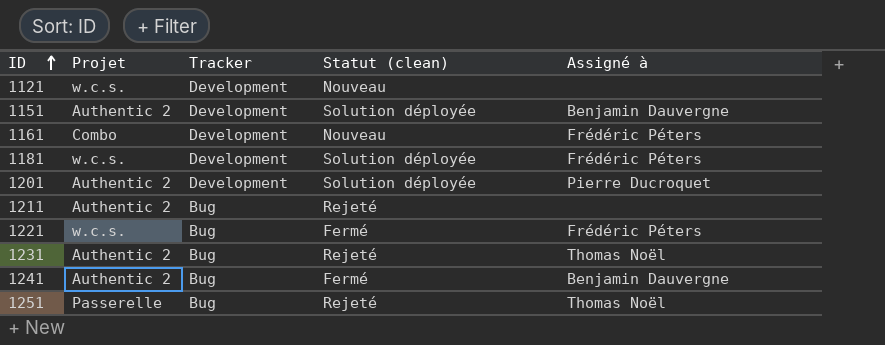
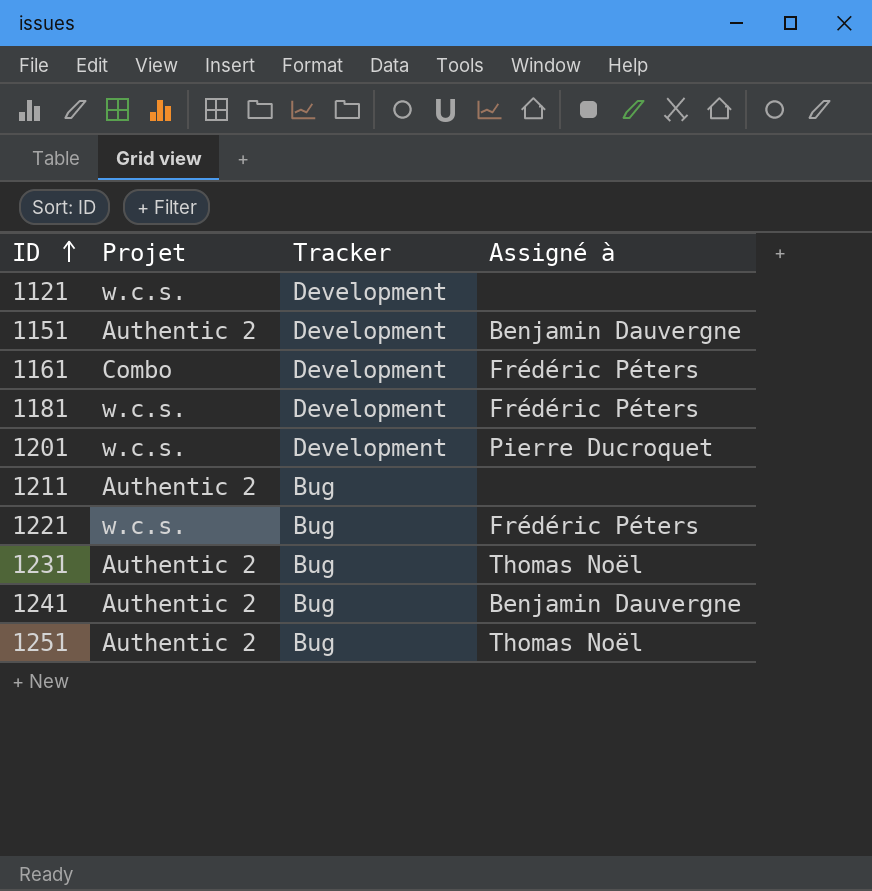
column Statut (clean) | position: 4 -> none
1201 | Projet: Authentic 2 -> w.c.s.
1251 | Projet: Passerelle -> Authentic 2

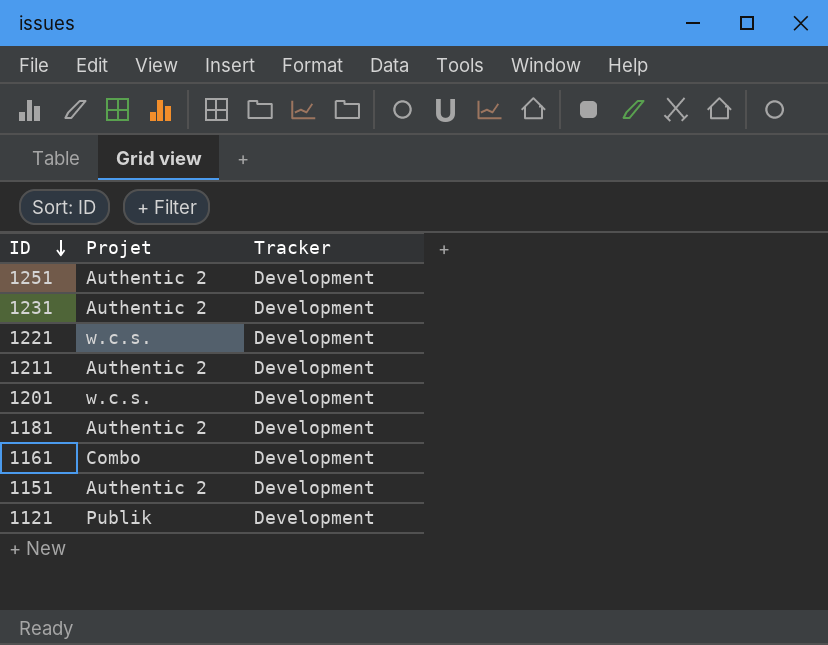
row order: ID ascending -> ID descending
column Assigné à | position: 4 -> none
row 1241: Authentic 2 | Bug | Benjamin Dauvergne -> none
1251 | Tracker: Bug -> Development
1231 | Tracker: Bug -> Development
1221 | Tracker: Bug -> Development
1211 | Tracker: Bug -> Development
1181 | Projet: w.c.s. -> Authentic 2
1121 | Projet: w.c.s. -> Publik

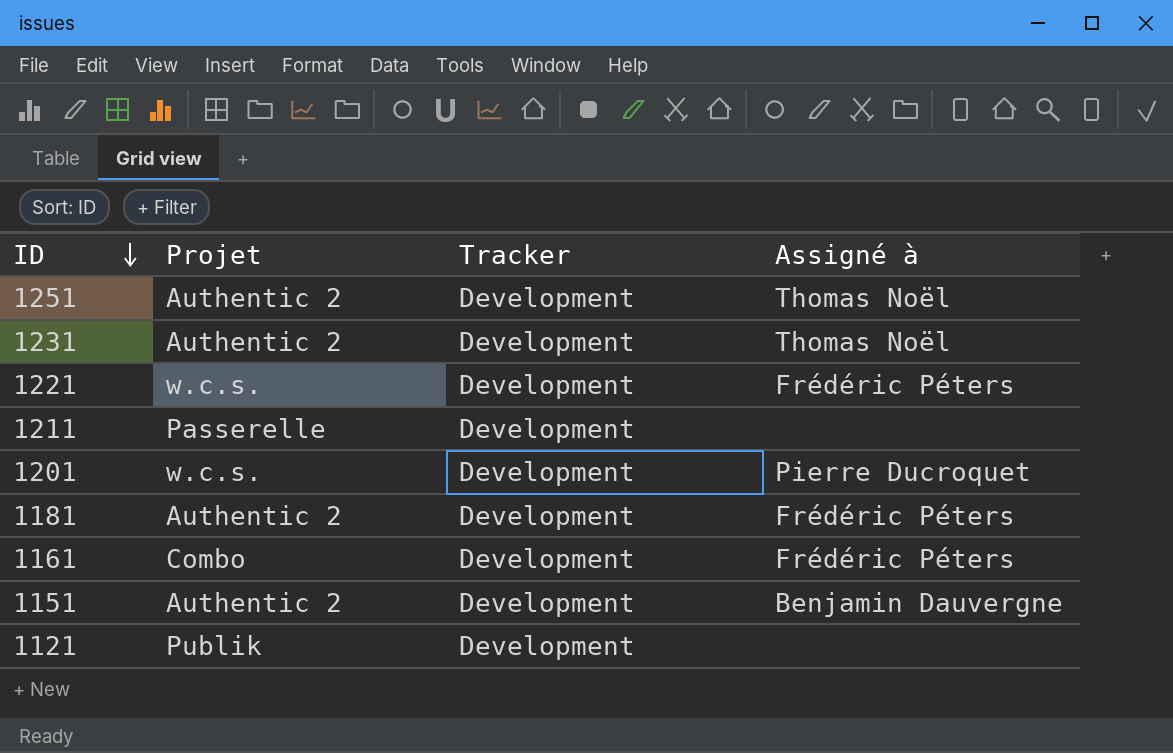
column Assigné à | position: none -> 4
1211 | Projet: Authentic 2 -> Passerelle

